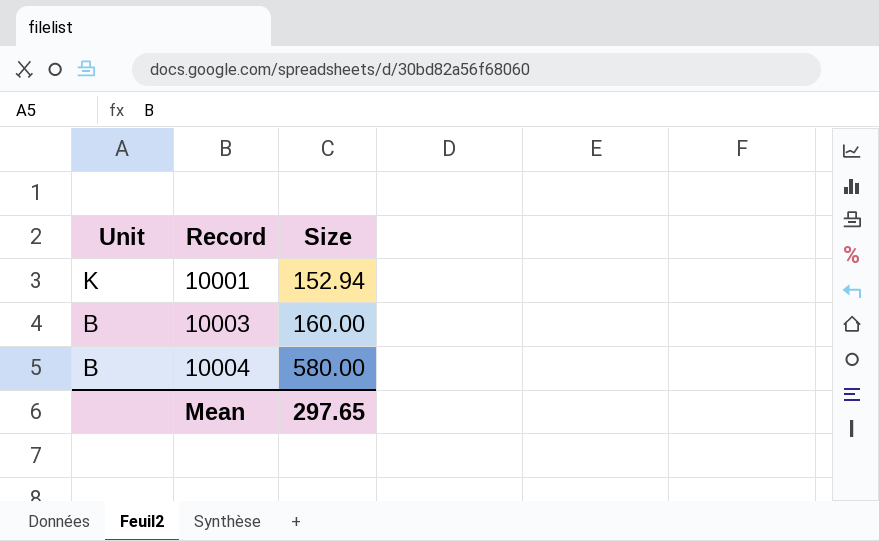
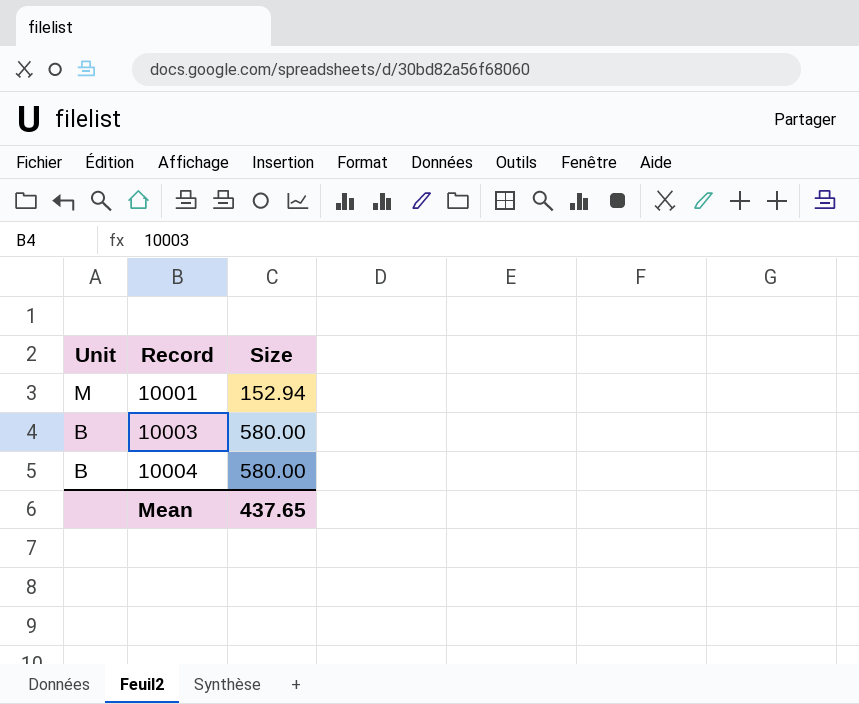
10001 | Unit: K -> M
10003 | Size: 160.00 -> 580.00
Mean | Size: 297.65 -> 437.65

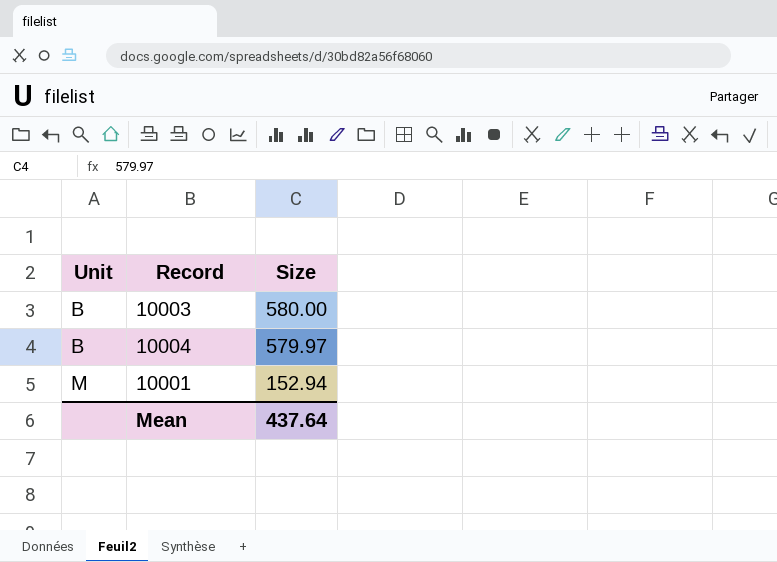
row order: Unit descending -> Unit ascending
10004 | Size: 580.00 -> 579.97
Mean | Size: 437.65 -> 437.64

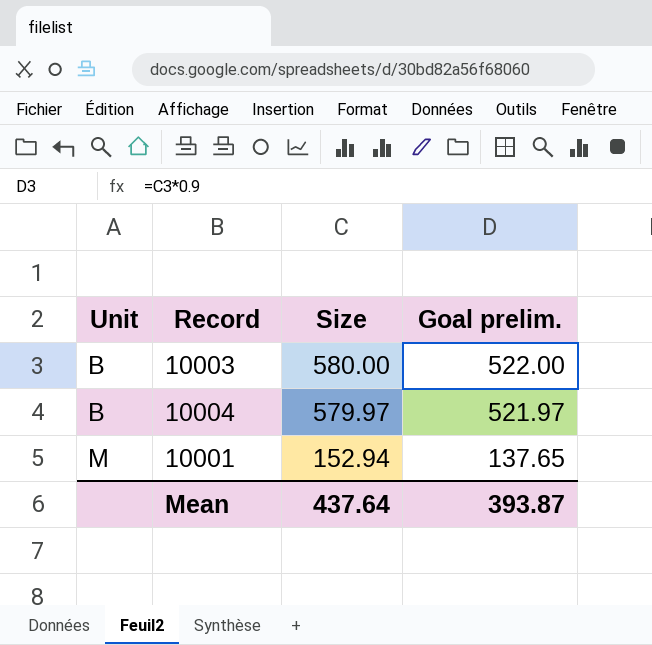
column Goal prelim. | formula: none -> [Size] * 0.9

